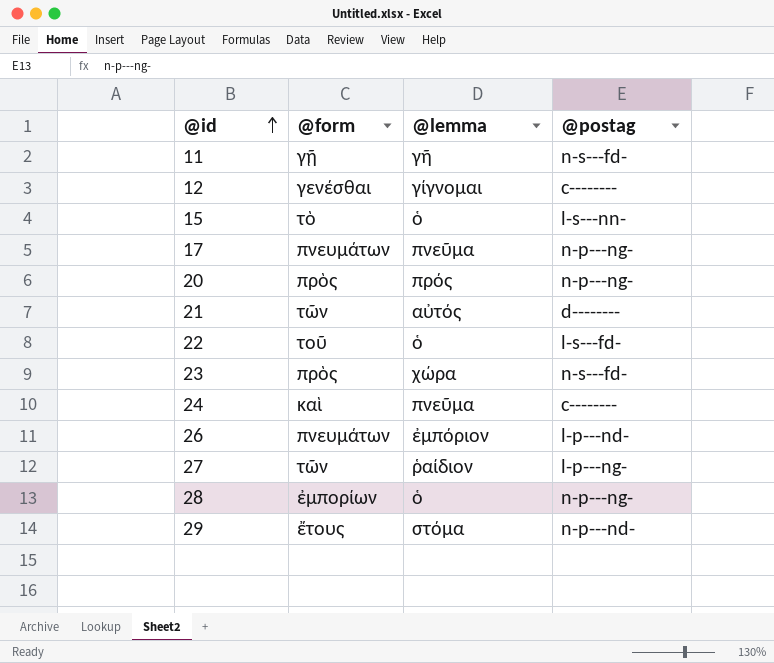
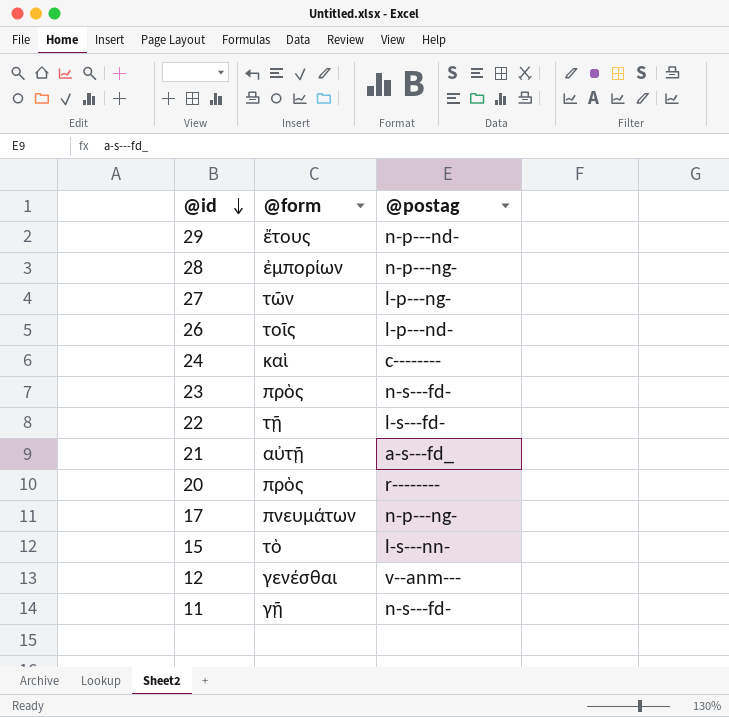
row order: @id ascending -> @id descending
column @lemma | position: 3 -> none
26 | @form: πνευμάτων -> τοῖς
22 | @form: τοῦ -> τῇ
21 | @form: τῶν -> αὐτῇ
21 | @postag: d-------- -> a-s---fd_
20 | @postag: n-p---ng- -> r--------
12 | @postag: c-------- -> v--anm---

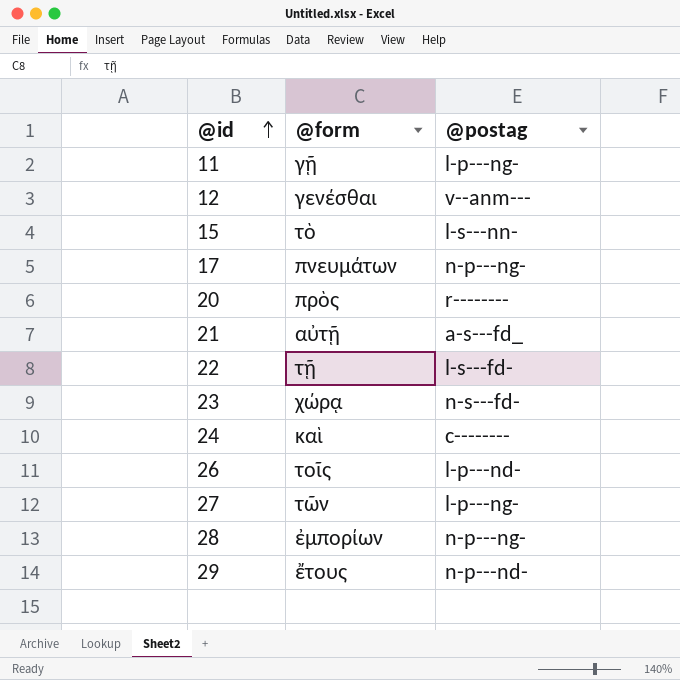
row order: @id descending -> @id ascending
11 | @postag: n-s---fd- -> l-p---ng-
23 | @form: πρὸς -> χώρᾳ

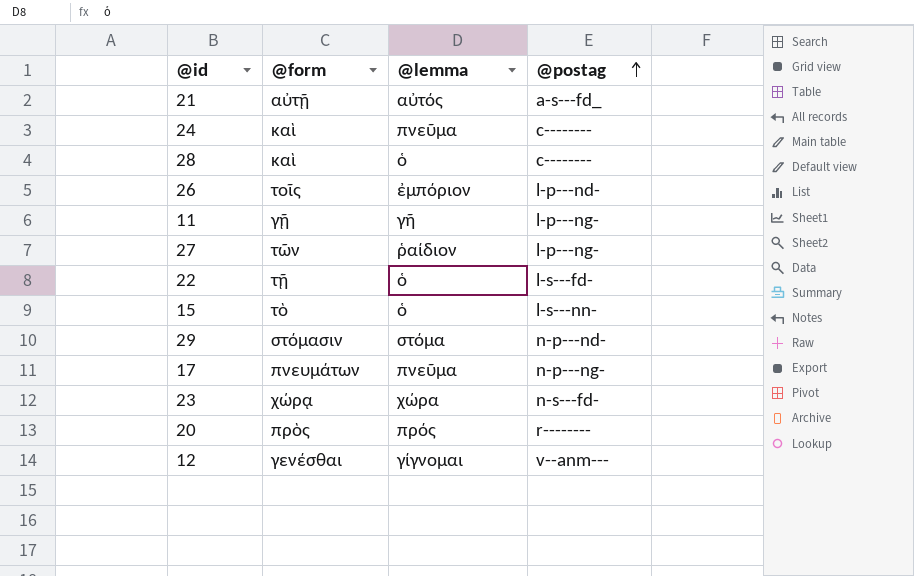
row order: @id ascending -> @postag ascending
column @lemma | position: none -> 3
28 | @form: ἐμπορίων -> καὶ
28 | @postag: n-p---ng- -> c--------
29 | @form: ἔτους -> στόμασιν

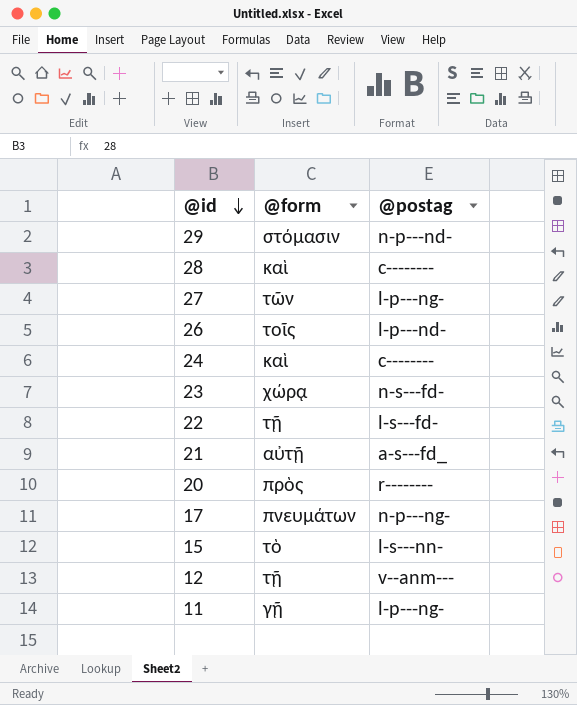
row order: @postag ascending -> @id descending
column @lemma | position: 3 -> none
12 | @form: γενέσθαι -> τῇ

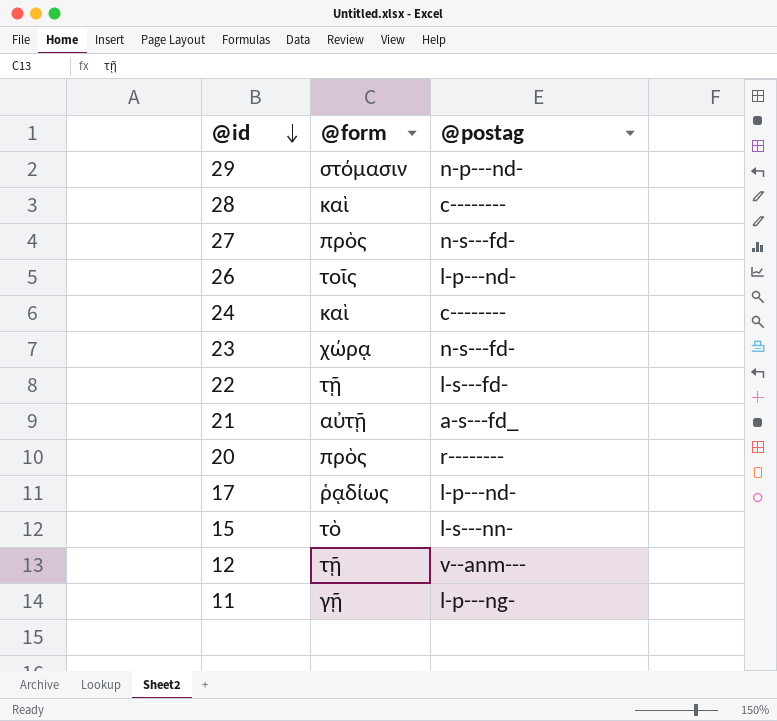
27 | @form: τῶν -> πρὸς
27 | @postag: l-p---ng- -> n-s---fd-
17 | @form: πνευμάτων -> ῥᾳδίως
17 | @postag: n-p---ng- -> l-p---nd-

